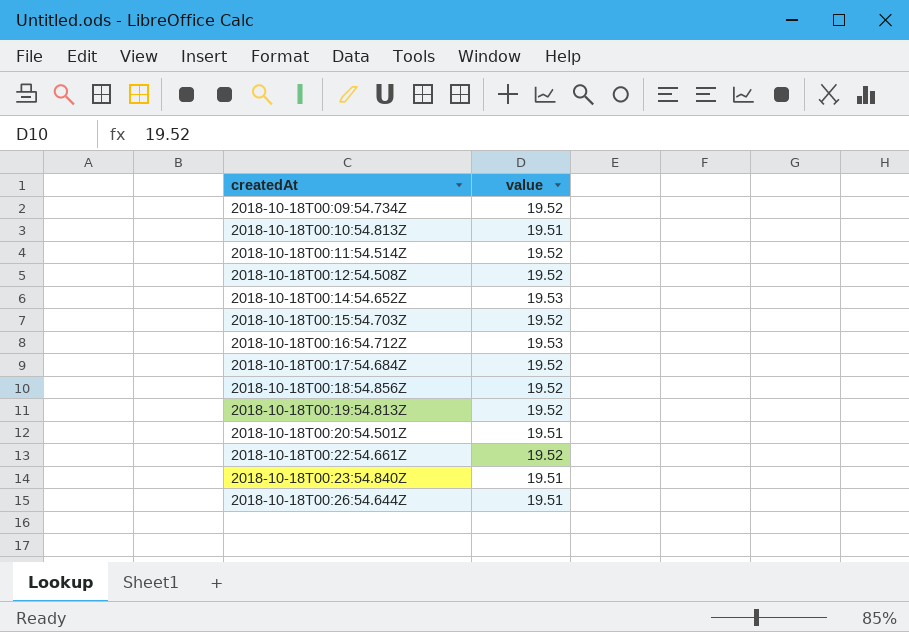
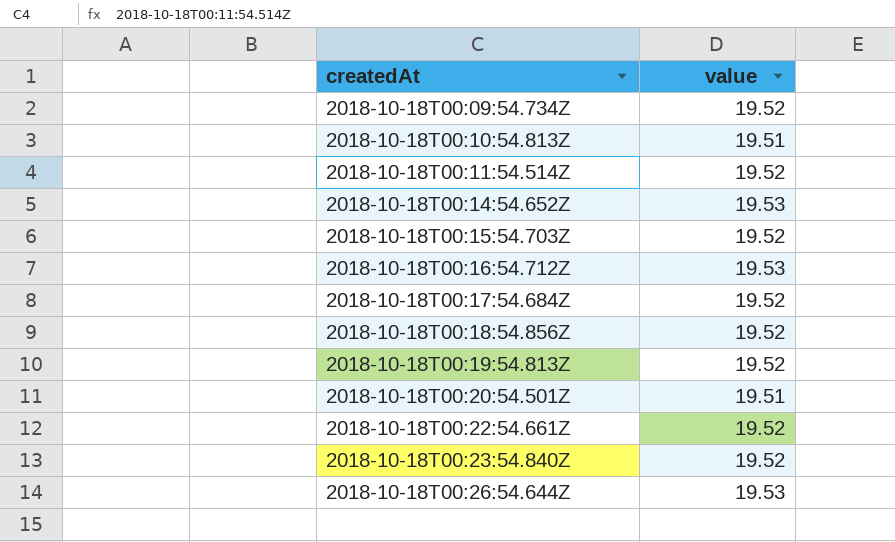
row 2018-10-18T00:12:54.508Z: 19.52 -> none
2018-10-18T00:23:54.840Z | value: 19.51 -> 19.52
2018-10-18T00:26:54.644Z | value: 19.51 -> 19.53

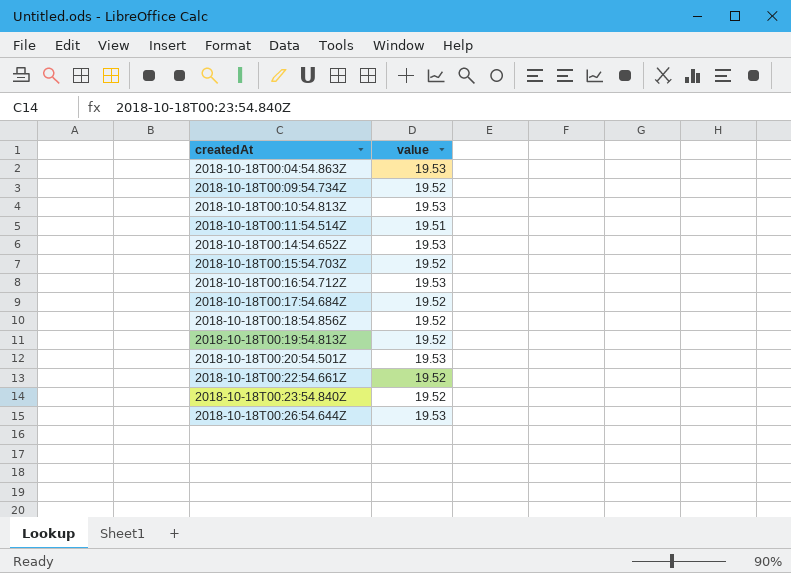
row 2018-10-18T00:04:54.863Z: none -> 19.53
2018-10-18T00:10:54.813Z | value: 19.51 -> 19.53
2018-10-18T00:11:54.514Z | value: 19.52 -> 19.51
2018-10-18T00:20:54.501Z | value: 19.51 -> 19.53

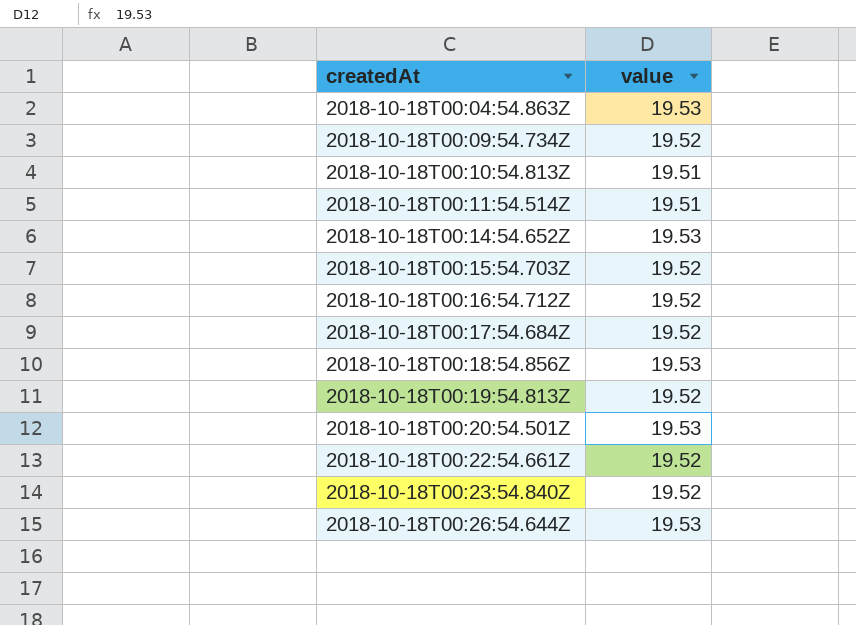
2018-10-18T00:10:54.813Z | value: 19.53 -> 19.51
2018-10-18T00:16:54.712Z | value: 19.53 -> 19.52
2018-10-18T00:18:54.856Z | value: 19.52 -> 19.53

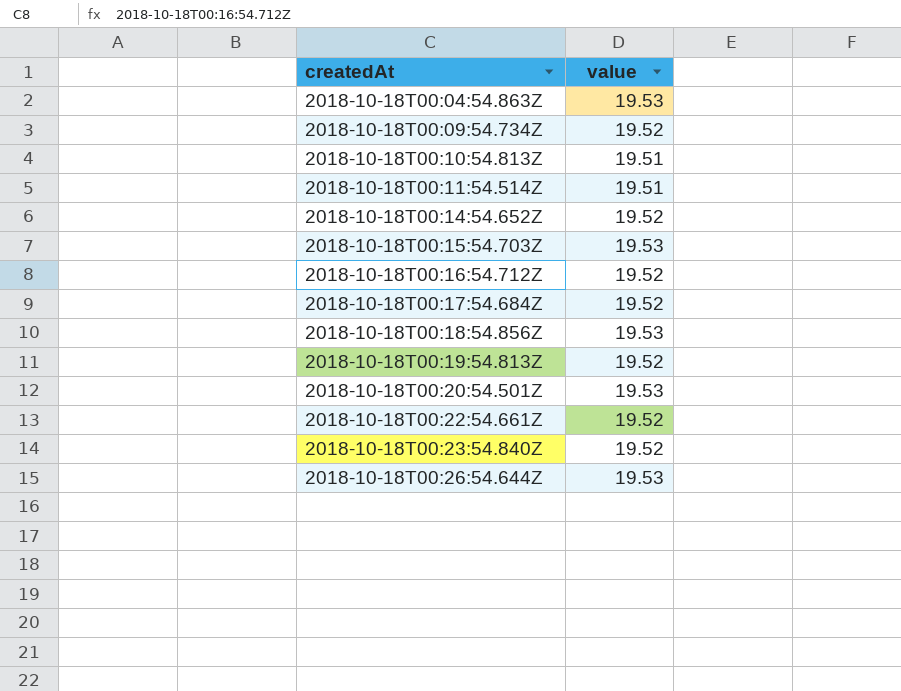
2018-10-18T00:14:54.652Z | value: 19.53 -> 19.52
2018-10-18T00:15:54.703Z | value: 19.52 -> 19.53

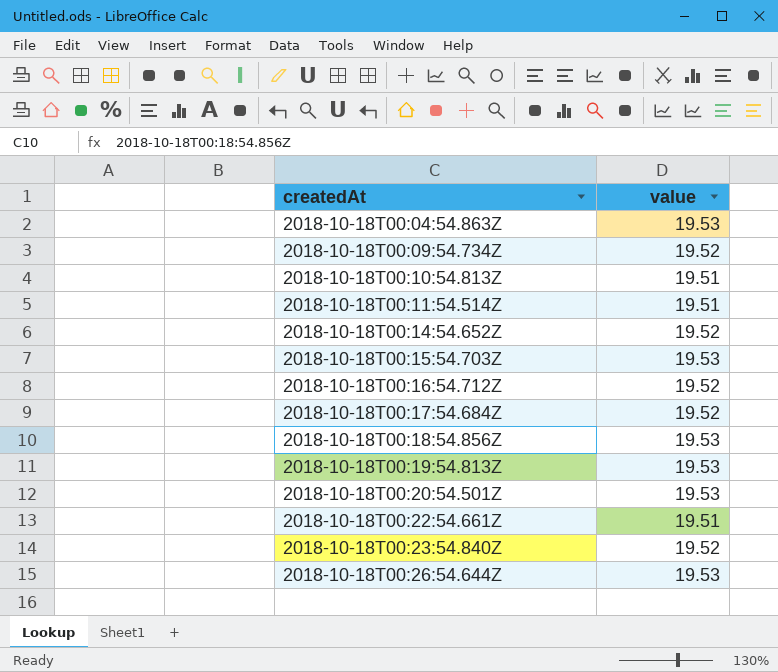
2018-10-18T00:19:54.813Z | value: 19.52 -> 19.53
2018-10-18T00:22:54.661Z | value: 19.52 -> 19.51

